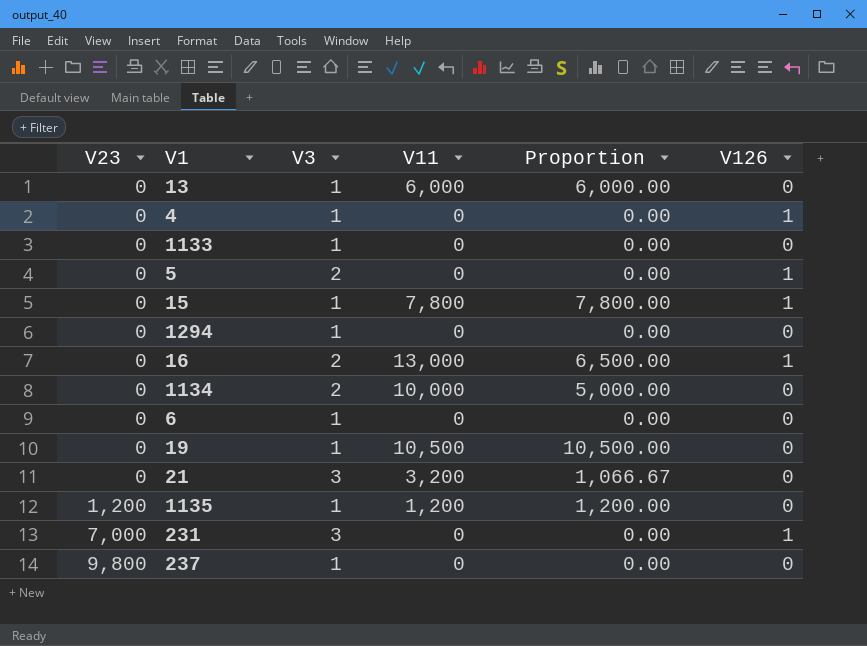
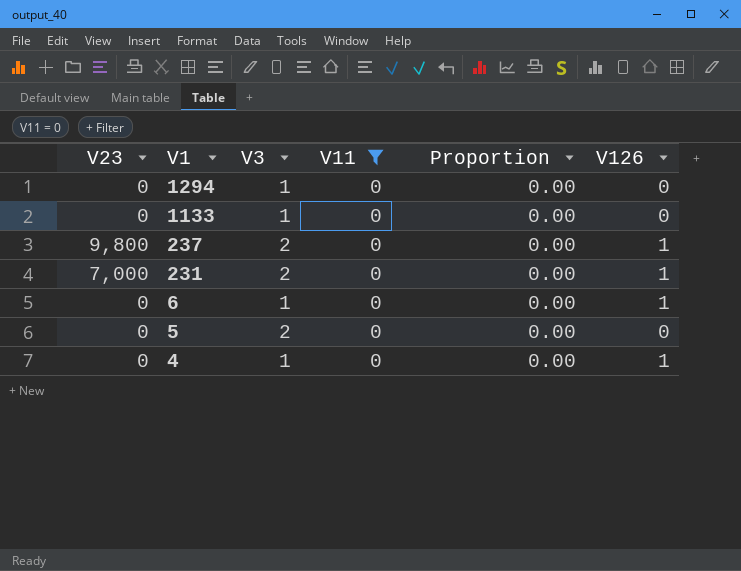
filter: none -> V11 = 0
row order: V23 ascending -> V1 descending
237 | V3: 1 -> 2
237 | V126: 0 -> 1
231 | V3: 3 -> 2
6 | V126: 0 -> 1
5 | V126: 1 -> 0

